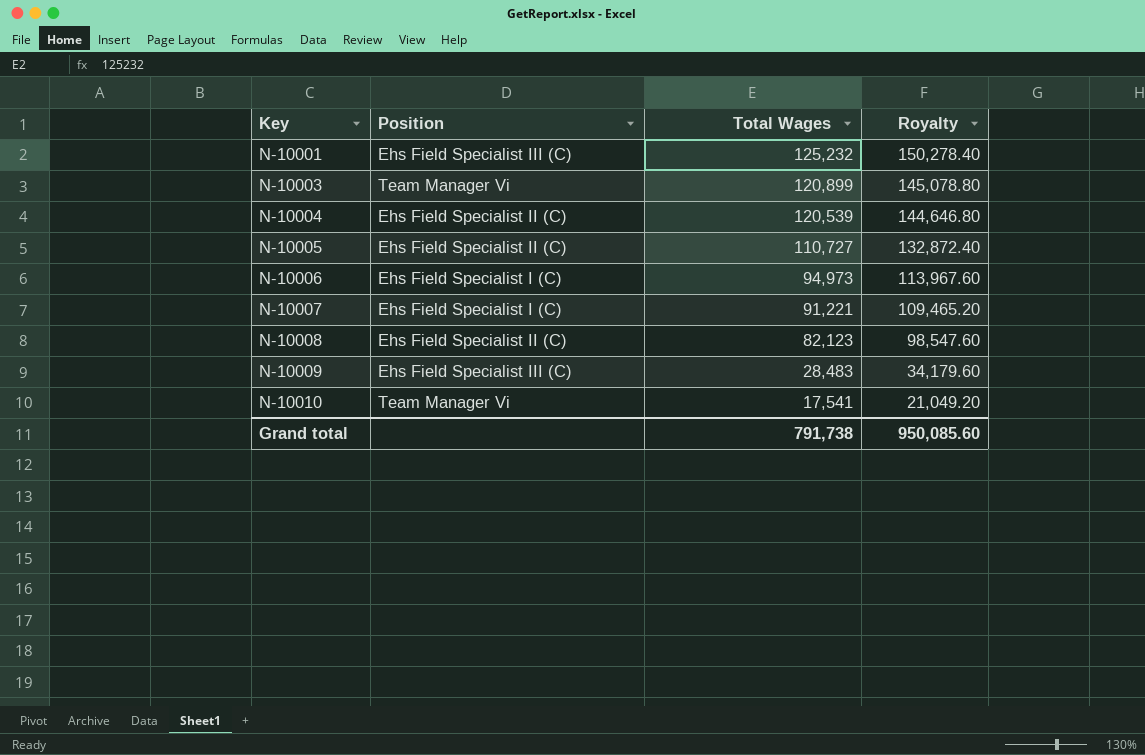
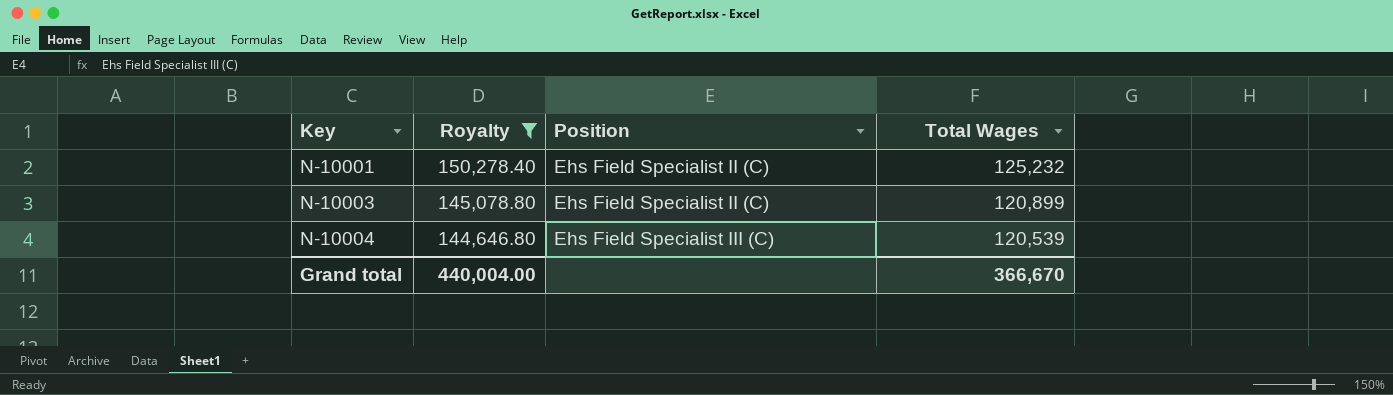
filter: none -> Royalty >= 144,646.80
column Royalty | position: 4 -> 2
N-10001 | Position: Ehs Field Specialist III (C) -> Ehs Field Specialist II (C)
N-10003 | Position: Team Manager Vi -> Ehs Field Specialist II (C)
N-10004 | Position: Ehs Field Specialist II (C) -> Ehs Field Specialist III (C)
Grand total | Royalty: 950,085.60 -> 440,004.00
Grand total | Total Wages: 791,738 -> 366,670

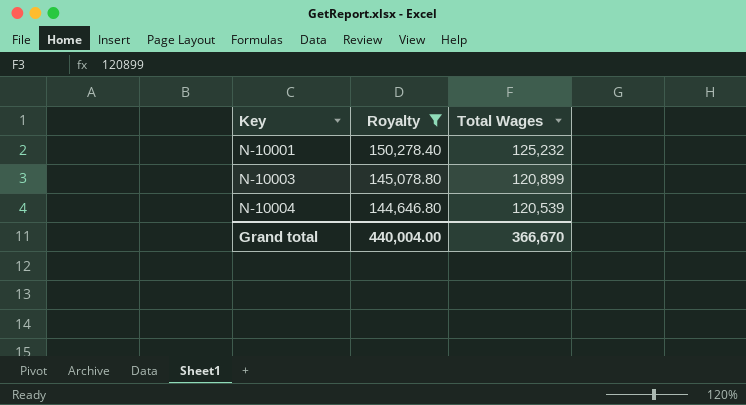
column Position | position: 3 -> none

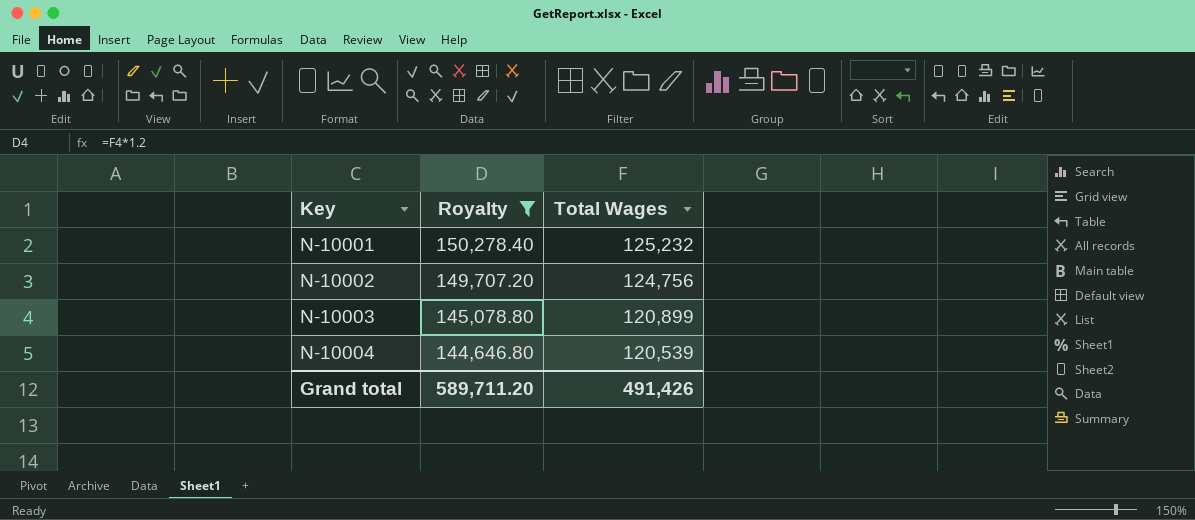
row N-10002: none -> 149,707.20 | 124,756
Grand total | Royalty: 440,004.00 -> 589,711.20
Grand total | Total Wages: 366,670 -> 491,426

